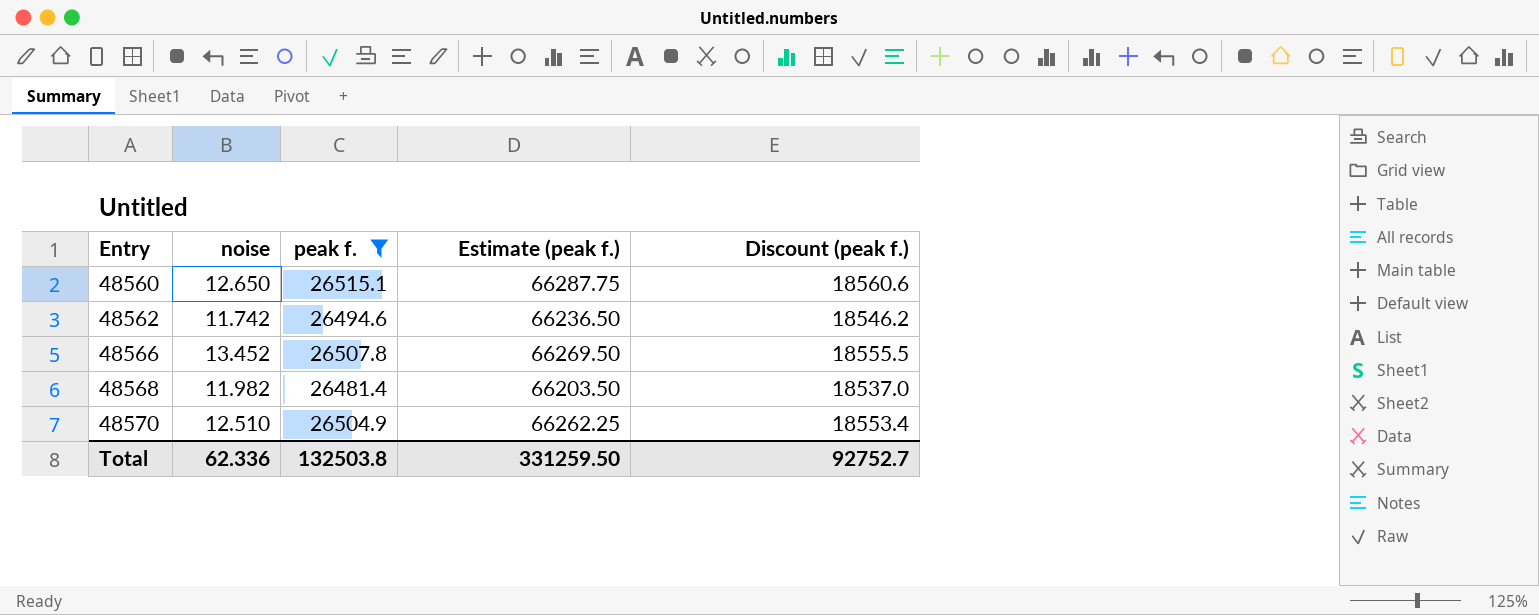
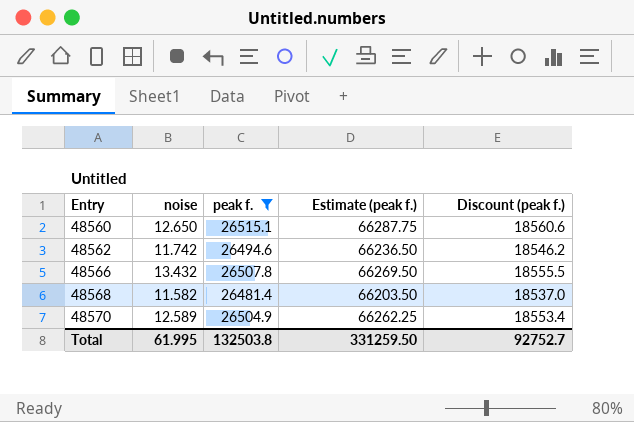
48566 | noise: 13.452 -> 13.432
48568 | noise: 11.982 -> 11.582
48570 | noise: 12.510 -> 12.589
Total | noise: 62.336 -> 61.995

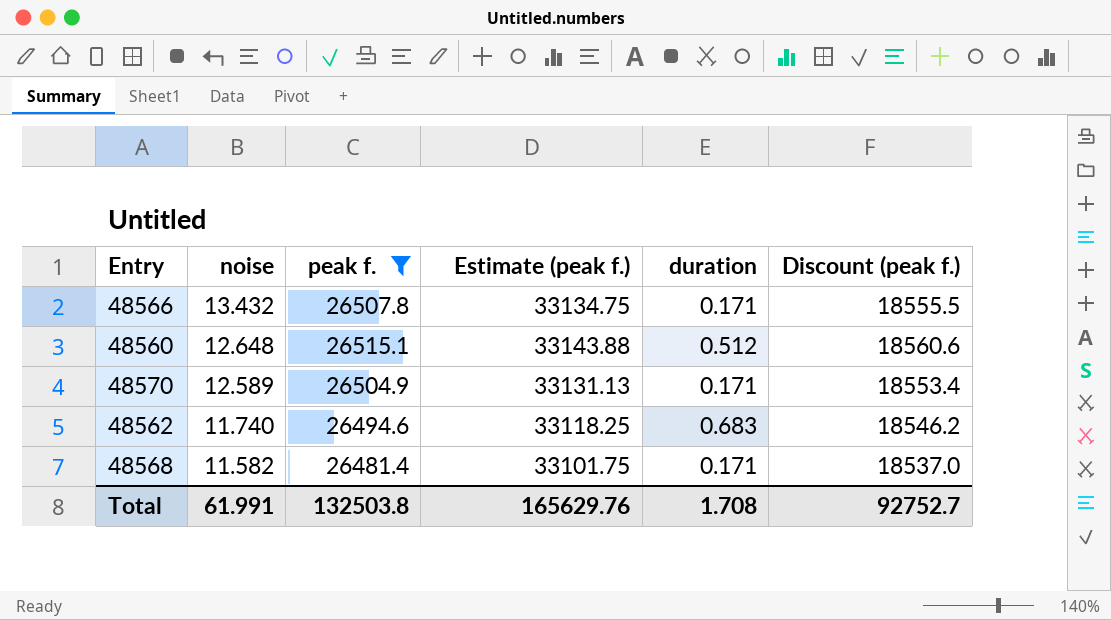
row order: Entry ascending -> noise descending
column Estimate (peak f.) | formula: [peak f.] * 2.5 -> [peak f.] * 1.25
column duration | position: none -> 5
48560 | noise: 12.650 -> 12.648
48562 | noise: 11.742 -> 11.740
Total | noise: 61.995 -> 61.991
Total | Estimate (peak f.): 331259.50 -> 165629.76

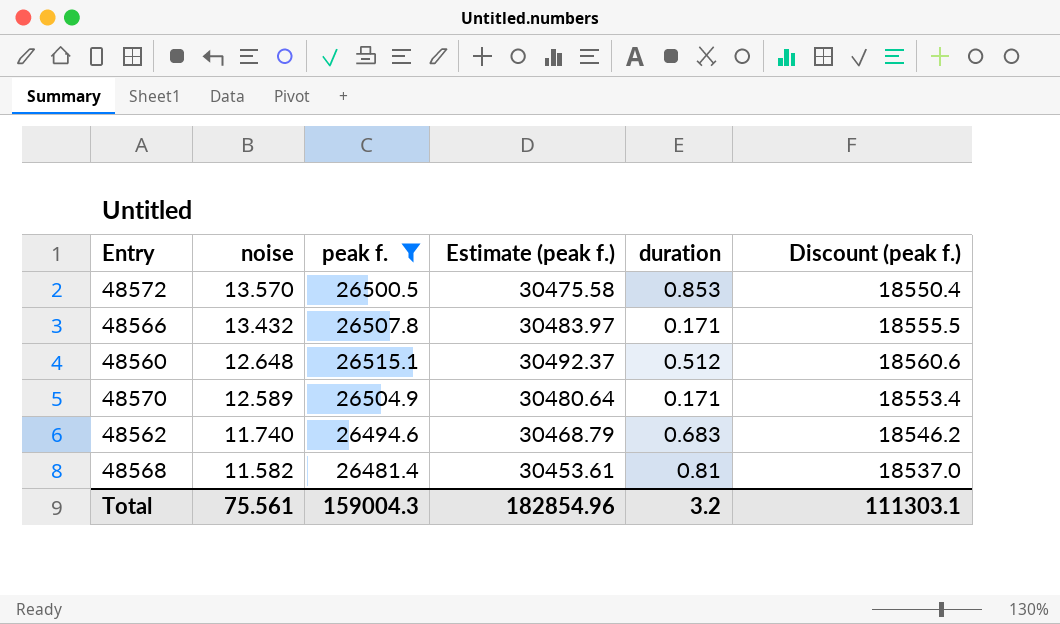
column Estimate (peak f.) | formula: [peak f.] * 1.25 -> [peak f.] * 1.15
row 48572: none -> 13.570 | 26500.5 | 30475.58 | 0.853 | 18550.4
48568 | duration: 0.171 -> 0.81
Total | noise: 61.991 -> 75.561
Total | peak f.: 132503.8 -> 159004.3
Total | Estimate (peak f.): 165629.76 -> 182854.96
Total | duration: 1.708 -> 3.2
Total | Discount (peak f.): 92752.7 -> 111303.1

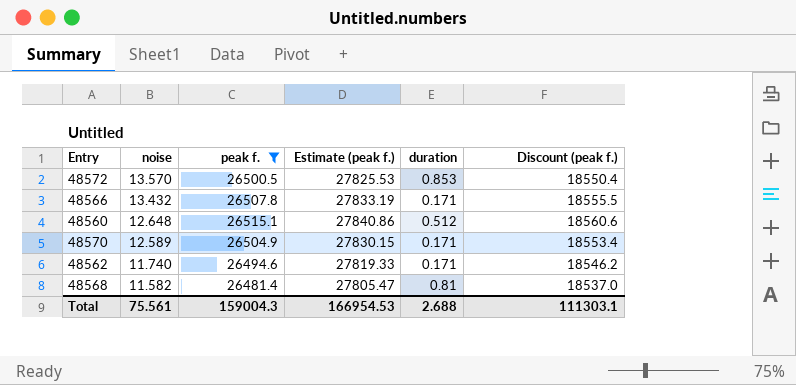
column Estimate (peak f.) | formula: [peak f.] * 1.15 -> [peak f.] * 1.05
48562 | duration: 0.683 -> 0.171
Total | Estimate (peak f.): 182854.96 -> 166954.53
Total | duration: 3.2 -> 2.688

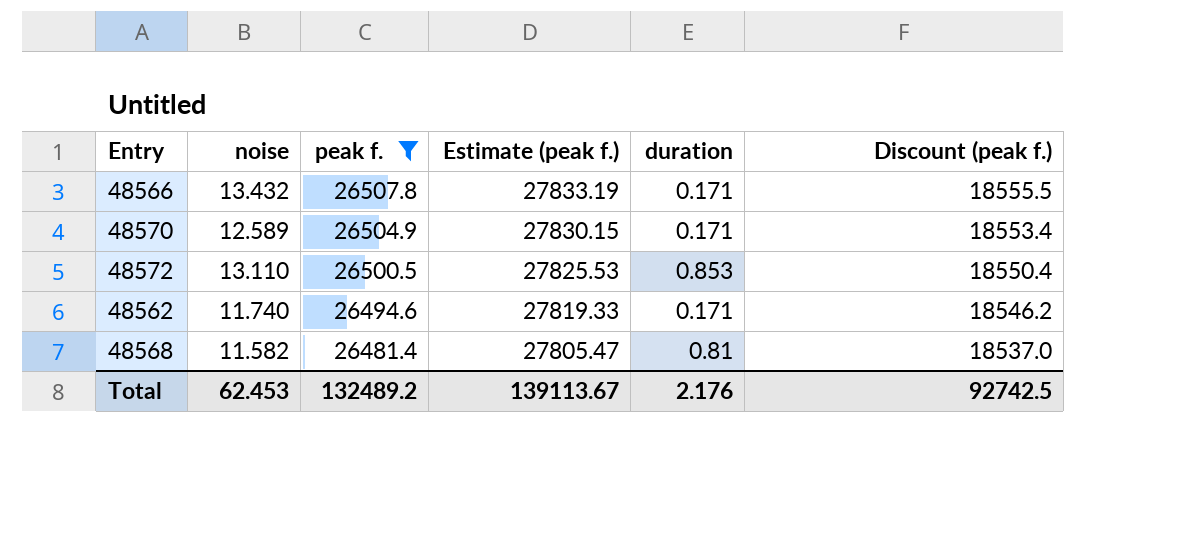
row order: noise descending -> peak f. descending
row 48560: 12.648 | 26515.1 | 27840.86 | 0.512 | 18560.6 -> none
48572 | noise: 13.570 -> 13.110
Total | noise: 75.561 -> 62.453
Total | peak f.: 159004.3 -> 132489.2
Total | Estimate (peak f.): 166954.53 -> 139113.67
Total | duration: 2.688 -> 2.176
Total | Discount (peak f.): 111303.1 -> 92742.5

